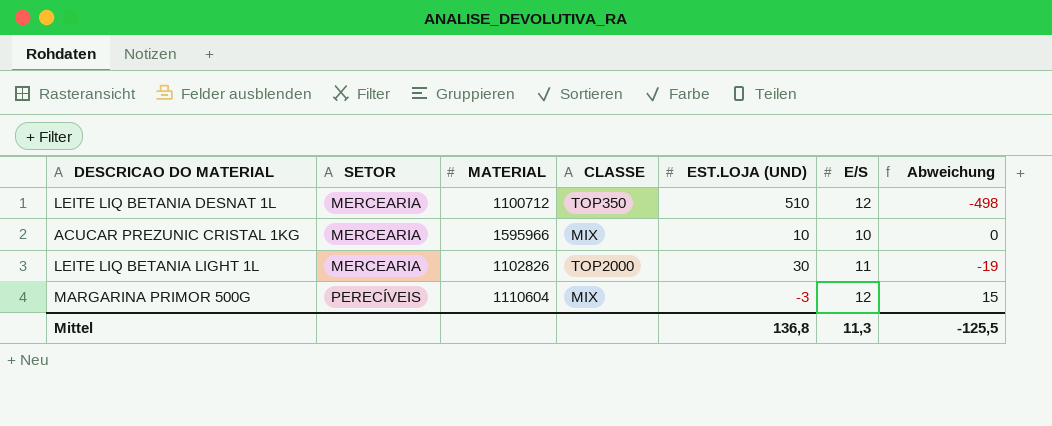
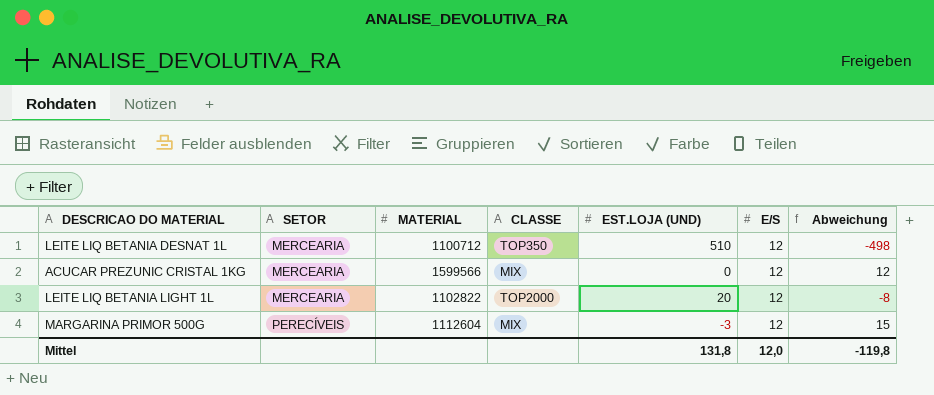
ACUCAR PREZUNIC CRISTAL 1KG | MATERIAL: 1595966 -> 1599566
ACUCAR PREZUNIC CRISTAL 1KG | EST.LOJA (UND): 10 -> 0
ACUCAR PREZUNIC CRISTAL 1KG | E/S: 10 -> 12
ACUCAR PREZUNIC CRISTAL 1KG | Abweichung: 0 -> 12
LEITE LIQ BETANIA LIGHT 1L | MATERIAL: 1102826 -> 1102822
LEITE LIQ BETANIA LIGHT 1L | EST.LOJA (UND): 30 -> 20
LEITE LIQ BETANIA LIGHT 1L | E/S: 11 -> 12
LEITE LIQ BETANIA LIGHT 1L | Abweichung: -19 -> -8
MARGARINA PRIMOR 500G | MATERIAL: 1110604 -> 1112604
Mittel | EST.LOJA (UND): 136,8 -> 131,8
Mittel | E/S: 11,3 -> 12,0
Mittel | Abweichung: -125,5 -> -119,8

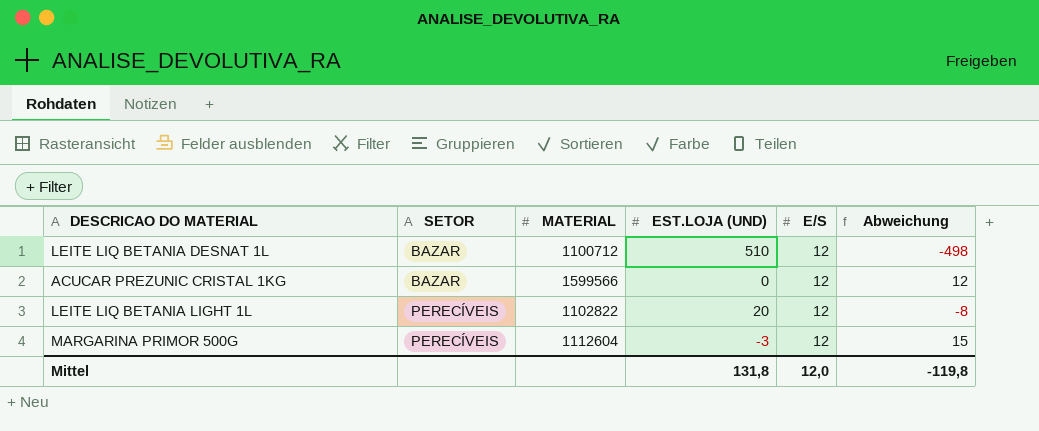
column CLASSE | position: 4 -> none
LEITE LIQ BETANIA DESNAT 1L | SETOR: MERCEARIA -> BAZAR
ACUCAR PREZUNIC CRISTAL 1KG | SETOR: MERCEARIA -> BAZAR
LEITE LIQ BETANIA LIGHT 1L | SETOR: MERCEARIA -> PERECÍVEIS

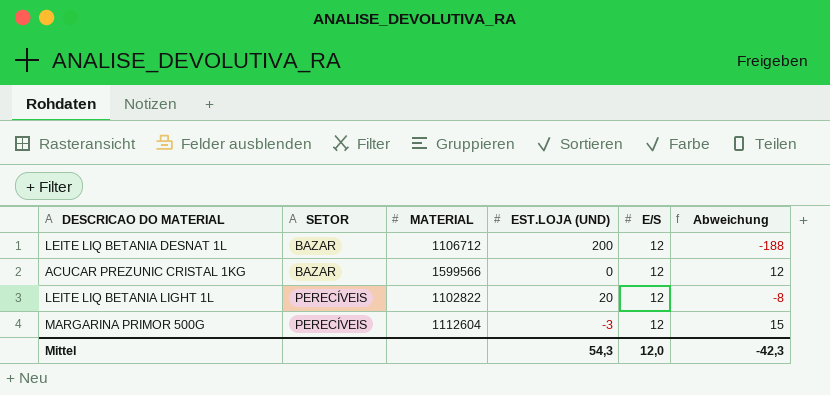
LEITE LIQ BETANIA DESNAT 1L | MATERIAL: 1100712 -> 1106712
LEITE LIQ BETANIA DESNAT 1L | EST.LOJA (UND): 510 -> 200
LEITE LIQ BETANIA DESNAT 1L | Abweichung: -498 -> -188
Mittel | EST.LOJA (UND): 131,8 -> 54,3
Mittel | Abweichung: -119,8 -> -42,3

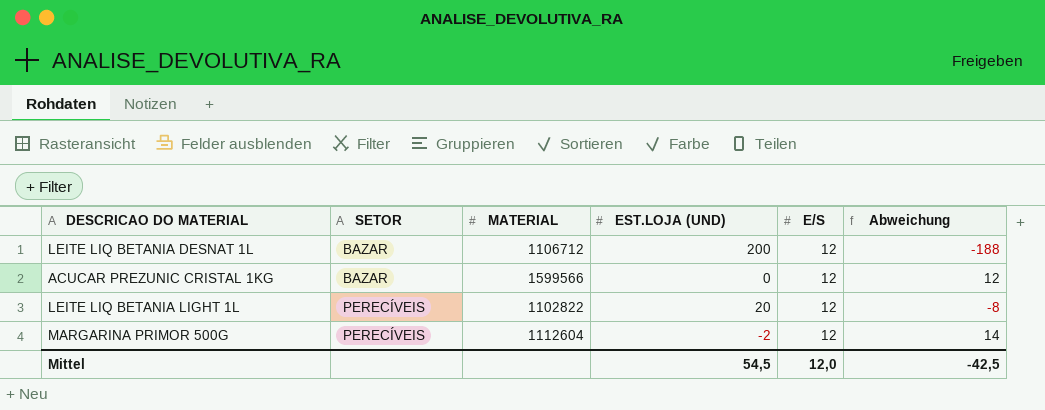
MARGARINA PRIMOR 500G | EST.LOJA (UND): -3 -> -2
MARGARINA PRIMOR 500G | Abweichung: 15 -> 14
Mittel | EST.LOJA (UND): 54,3 -> 54,5
Mittel | Abweichung: -42,3 -> -42,5

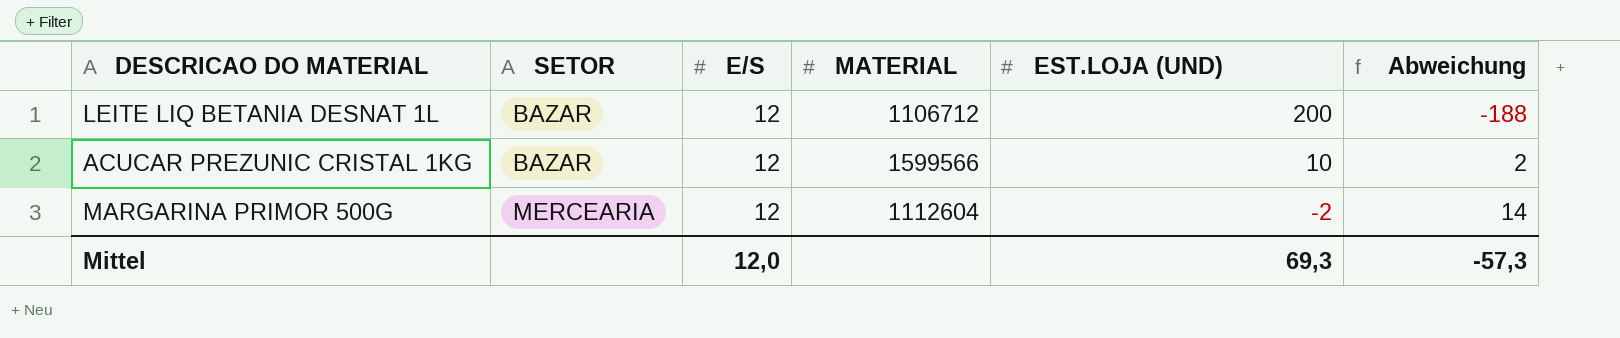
column E/S | position: 5 -> 3
row LEITE LIQ BETANIA LIGHT 1L: PERECÍVEIS | 1102822 | 20 | 12 | -8 -> none
ACUCAR PREZUNIC CRISTAL 1KG | EST.LOJA (UND): 0 -> 10
ACUCAR PREZUNIC CRISTAL 1KG | Abweichung: 12 -> 2
MARGARINA PRIMOR 500G | SETOR: PERECÍVEIS -> MERCEARIA
Mittel | EST.LOJA (UND): 54,5 -> 69,3
Mittel | Abweichung: -42,5 -> -57,3

